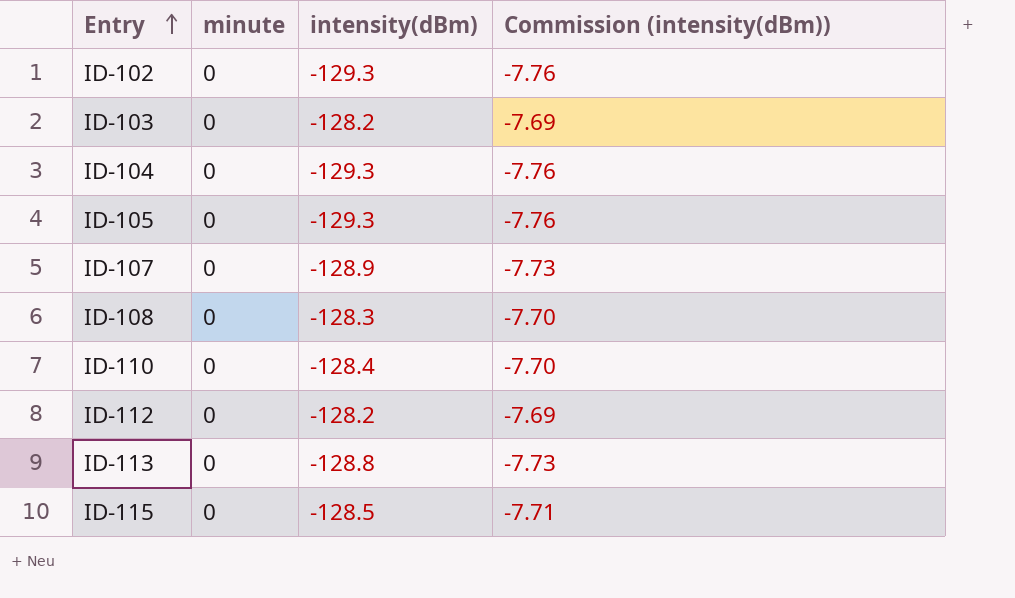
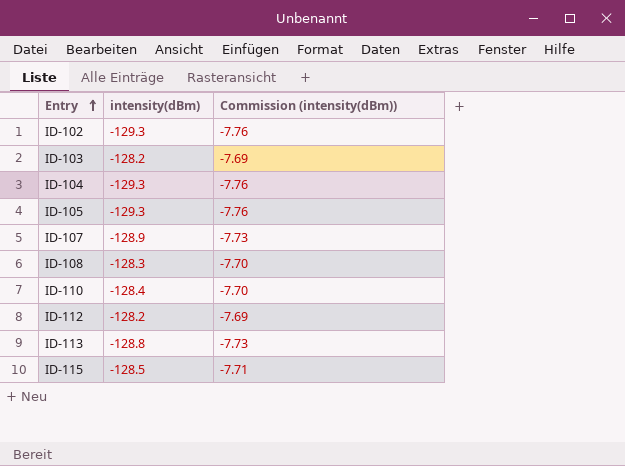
column minute | position: 2 -> none

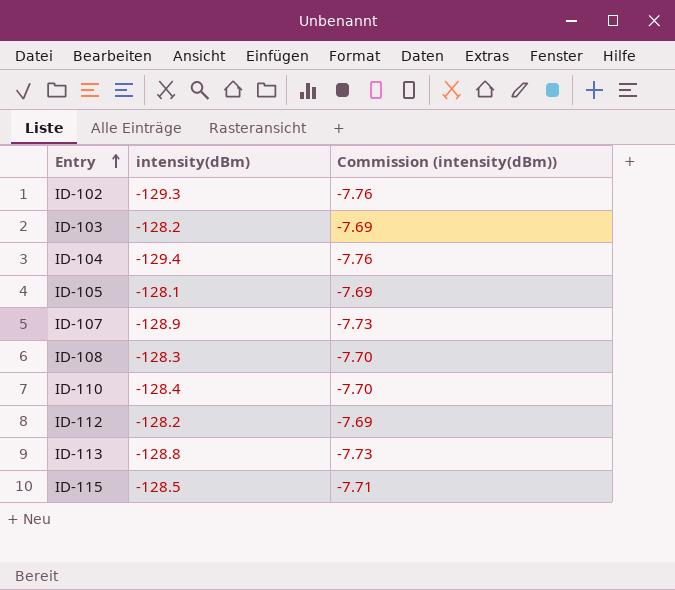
ID-104 | intensity(dBm): -129.3 -> -129.4
ID-105 | intensity(dBm): -129.3 -> -128.1
ID-105 | Commission (intensity(dBm)): -7.76 -> -7.69

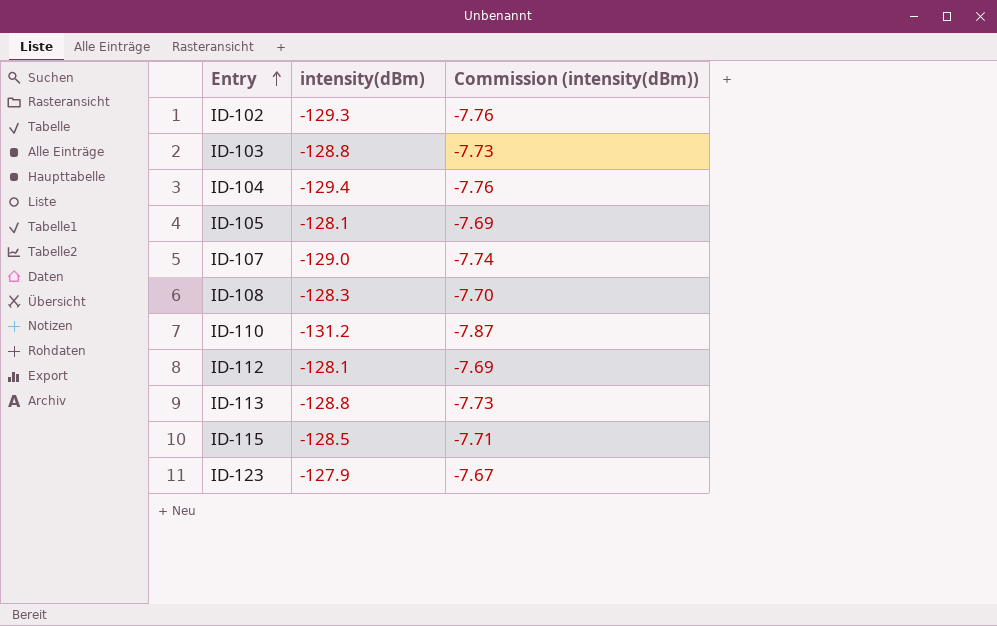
ID-103 | intensity(dBm): -128.2 -> -128.8
ID-103 | Commission (intensity(dBm)): -7.69 -> -7.73
ID-107 | intensity(dBm): -128.9 -> -129.0
ID-107 | Commission (intensity(dBm)): -7.73 -> -7.74
ID-110 | intensity(dBm): -128.4 -> -131.2
ID-110 | Commission (intensity(dBm)): -7.70 -> -7.87
ID-112 | intensity(dBm): -128.2 -> -128.1
row ID-123: none -> -127.9 | -7.67

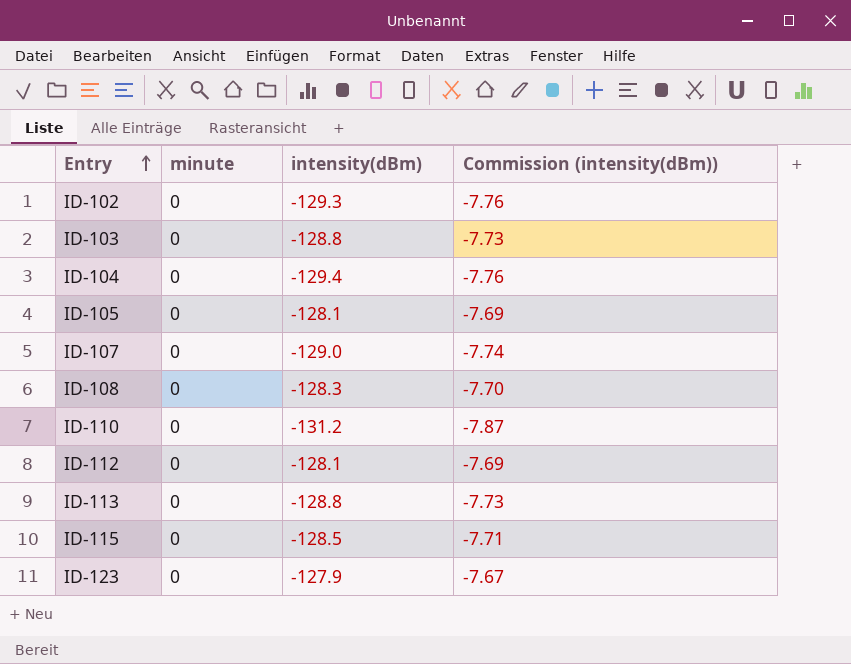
column minute | position: none -> 2

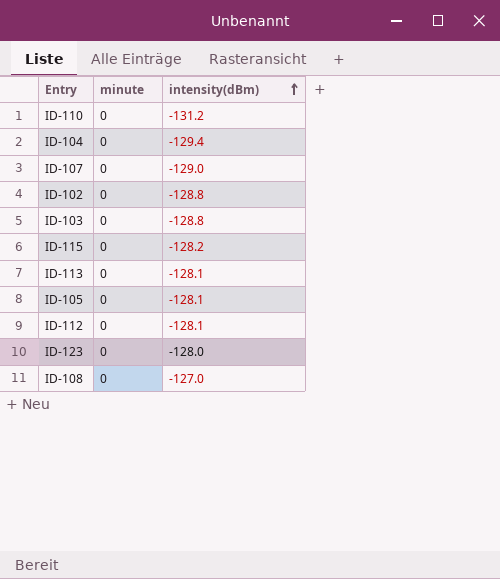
row order: Entry ascending -> intensity(dBm) ascending
column Commission (intensity(dBm)) | formula: [intensity(dBm)] * 0.06 -> none
ID-102 | intensity(dBm): -129.3 -> -128.8
ID-115 | intensity(dBm): -128.5 -> -128.2
ID-113 | intensity(dBm): -128.8 -> -128.1
ID-123 | intensity(dBm): -127.9 -> -128.0
ID-108 | intensity(dBm): -128.3 -> -127.0

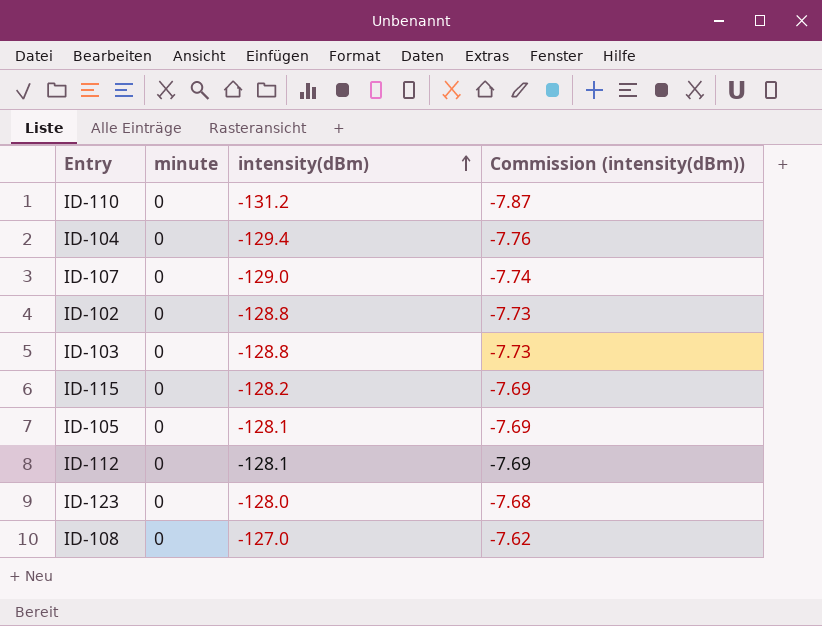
column Commission (intensity(dBm)) | formula: none -> [intensity(dBm)] * 0.06
row ID-113: 0 | -128.1 -> none

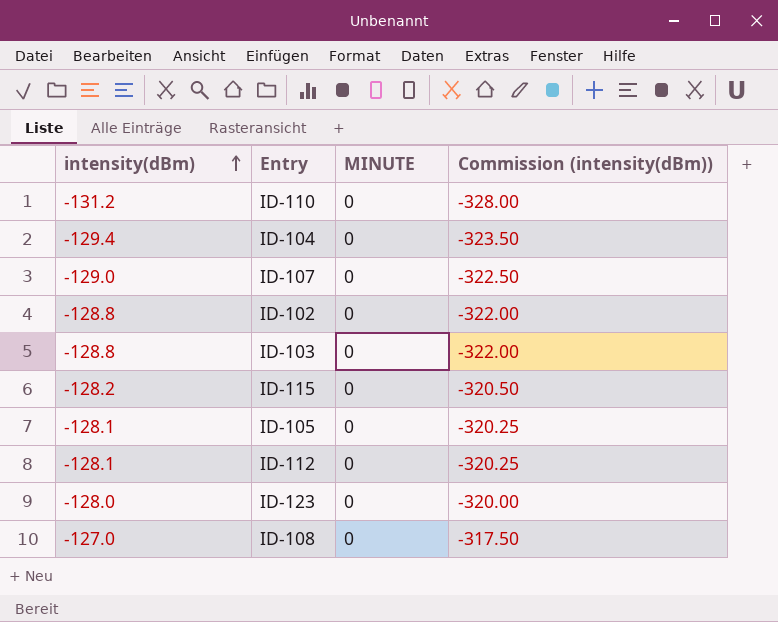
column intensity(dBm) | position: 3 -> 1
column name: minute -> MINUTE
column Commission (intensity(dBm)) | formula: [intensity(dBm)] * 0.06 -> [intensity(dBm)] * 2.5

